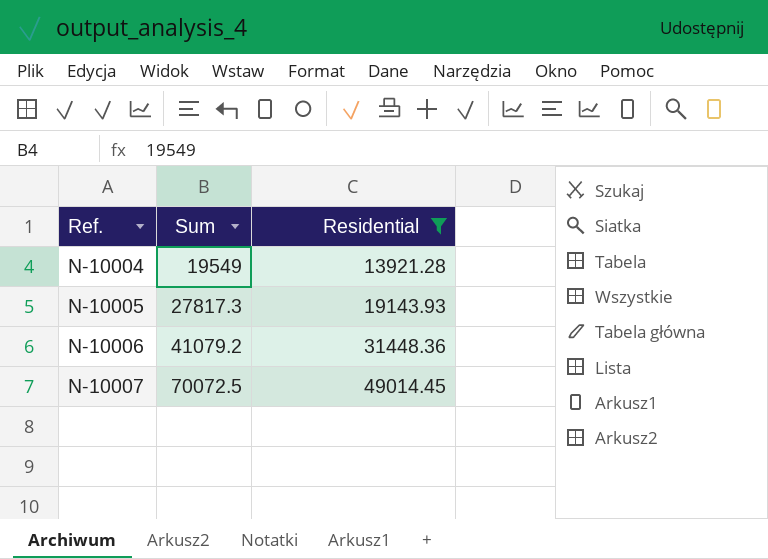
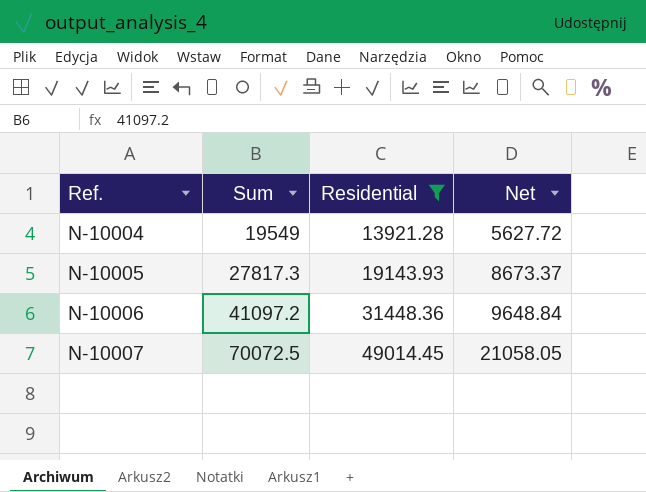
column Net | formula: none -> [Sum] - [Residential]
N-10006 | Sum: 41079.2 -> 41097.2

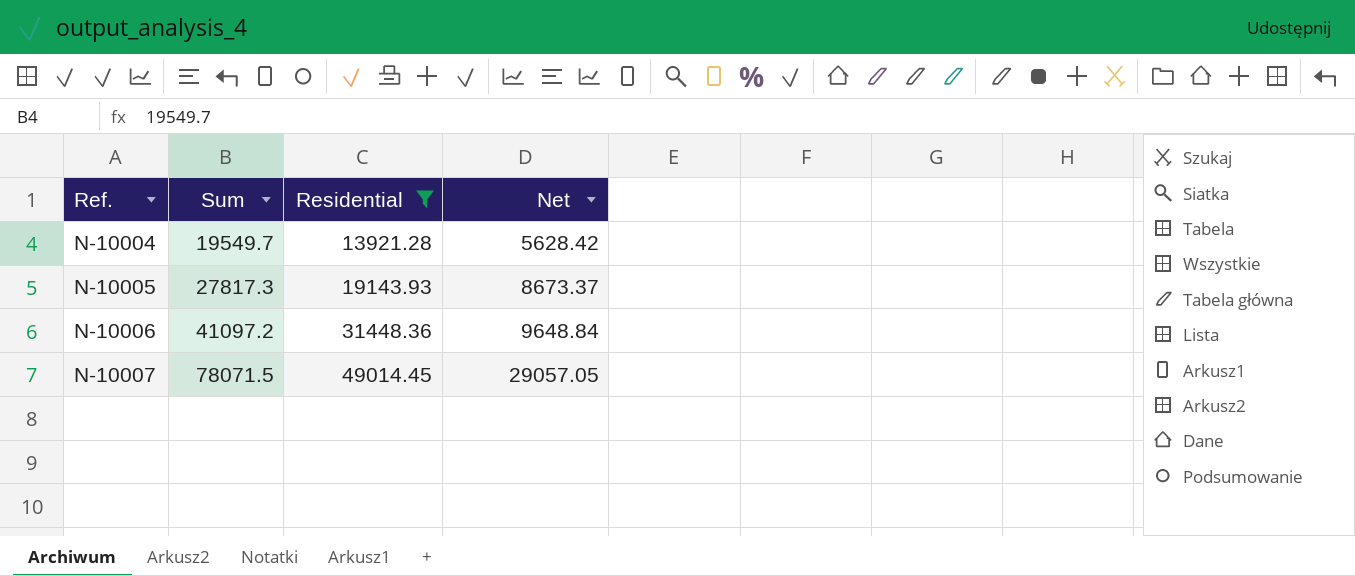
N-10004 | Sum: 19549 -> 19549.7
N-10004 | Net: 5627.72 -> 5628.42
N-10007 | Sum: 70072.5 -> 78071.5
N-10007 | Net: 21058.05 -> 29057.05

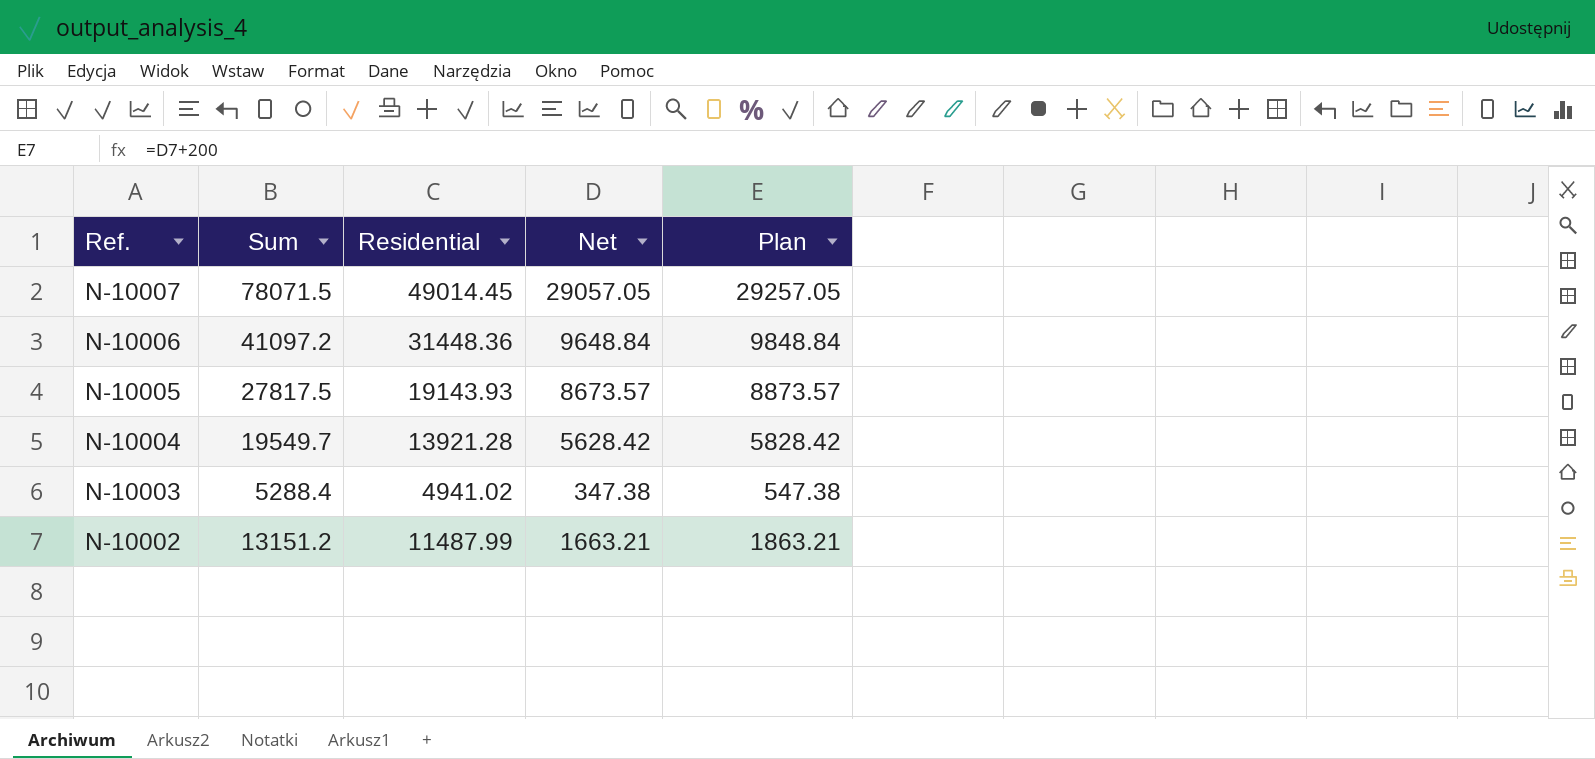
filter: Residential >= 13921.28 -> none
row order: Ref. ascending -> Ref. descending
column Plan | formula: none -> [Net] + 200
N-10005 | Sum: 27817.3 -> 27817.5
N-10005 | Net: 8673.37 -> 8673.57

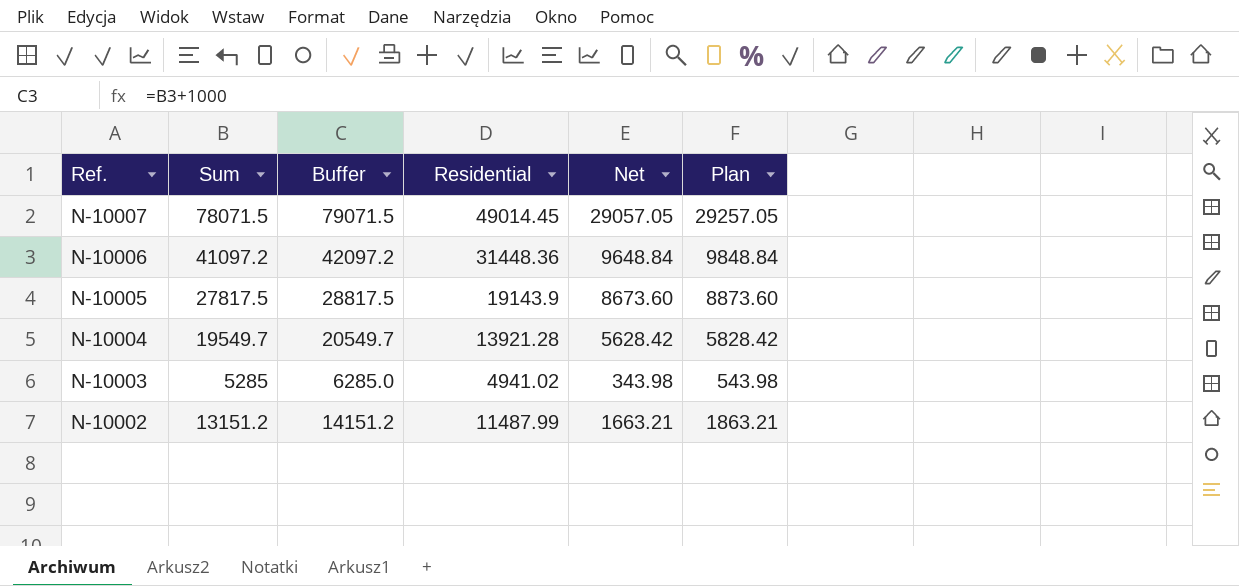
column Buffer | formula: none -> [Sum] + 1000
N-10005 | Residential: 19143.93 -> 19143.9
N-10005 | Net: 8673.57 -> 8673.60
N-10005 | Plan: 8873.57 -> 8873.60
N-10003 | Sum: 5288.4 -> 5285
N-10003 | Net: 347.38 -> 343.98
N-10003 | Plan: 547.38 -> 543.98

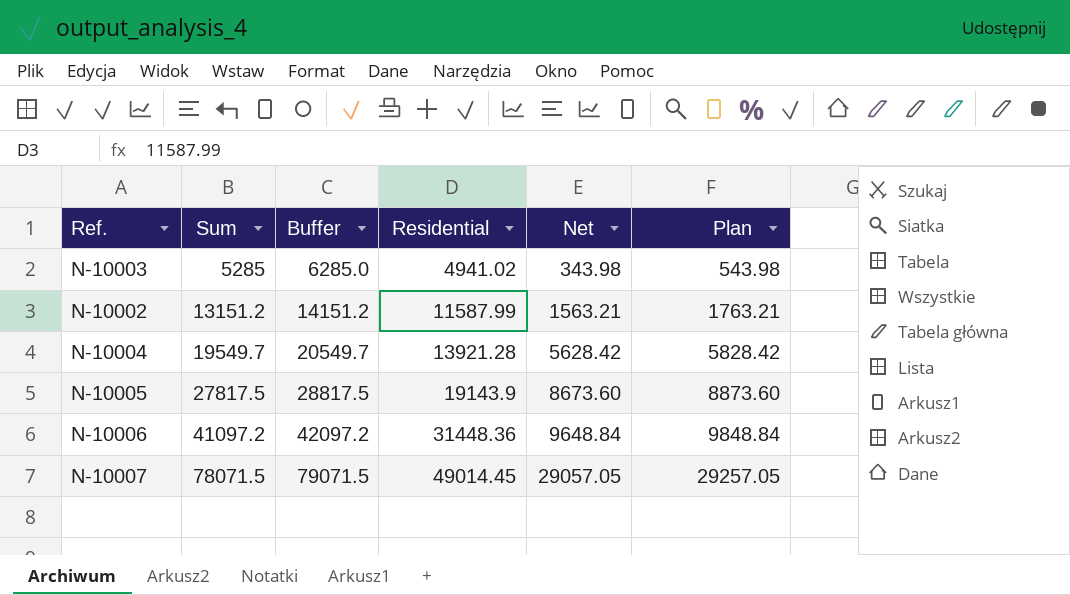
row order: Ref. descending -> Sum ascending
N-10002 | Residential: 11487.99 -> 11587.99
N-10002 | Net: 1663.21 -> 1563.21
N-10002 | Plan: 1863.21 -> 1763.21

